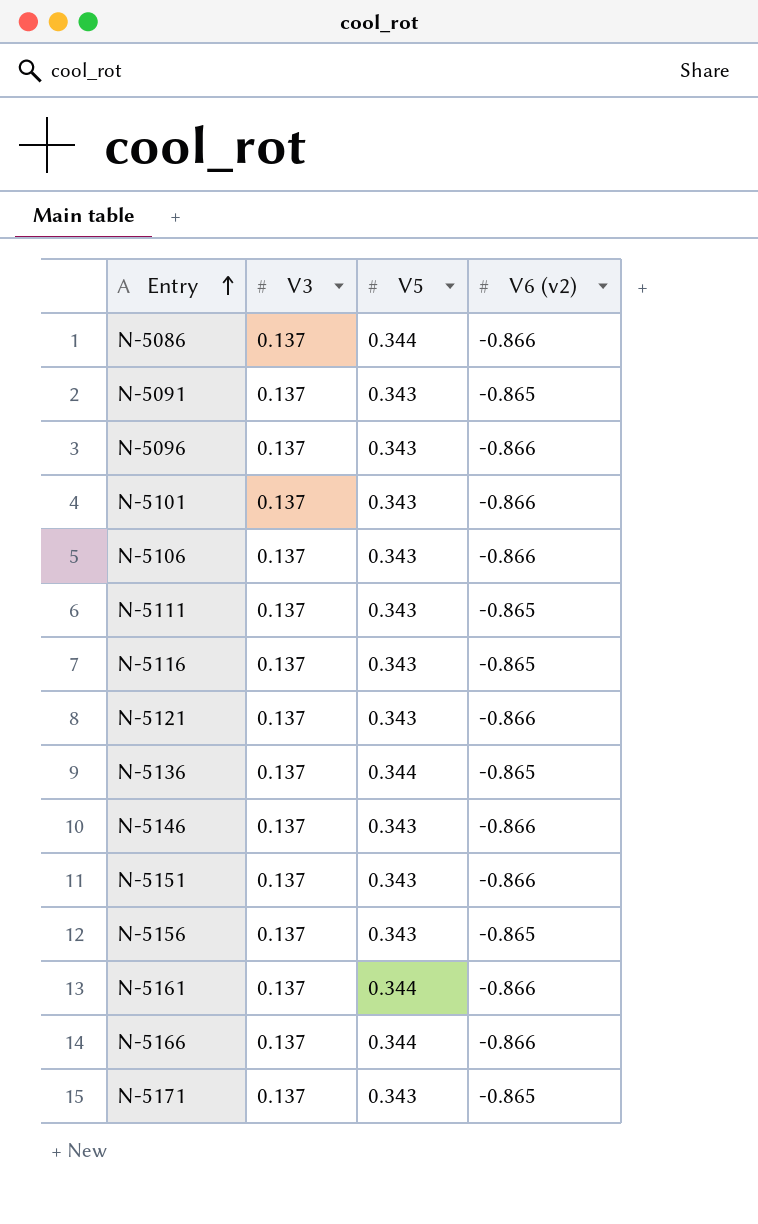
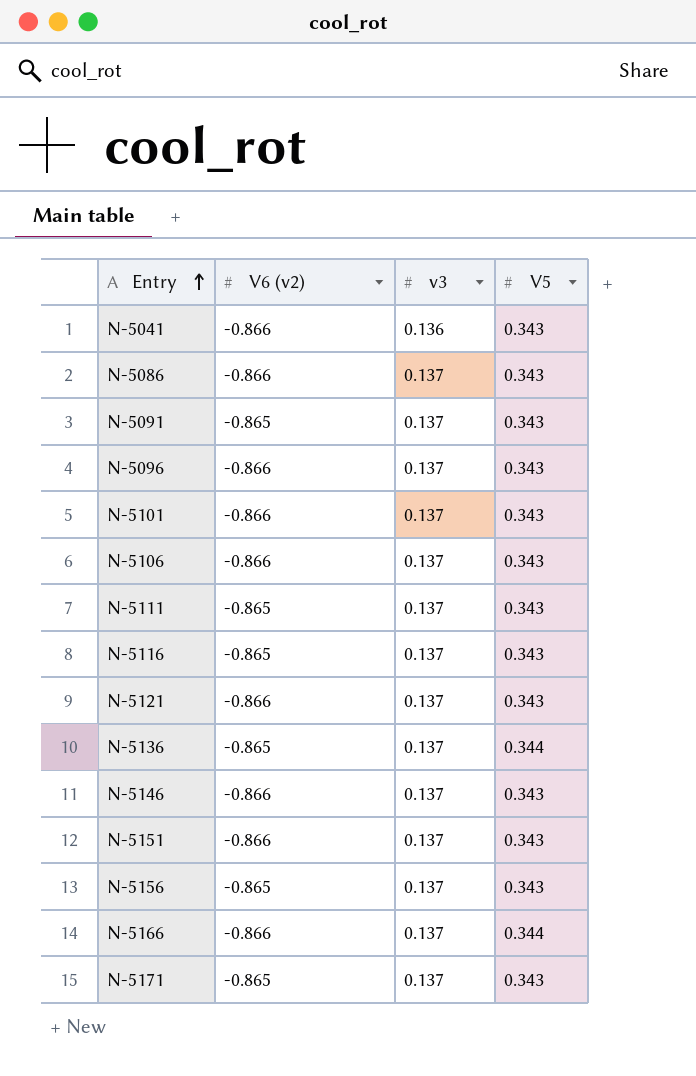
column V6 (v2) | position: 4 -> 2
column name: V3 -> v3
row N-5161: 0.137 | 0.344 | -0.866 -> none
row N-5041: none -> -0.866 | 0.136 | 0.343
N-5086 | V5: 0.344 -> 0.343

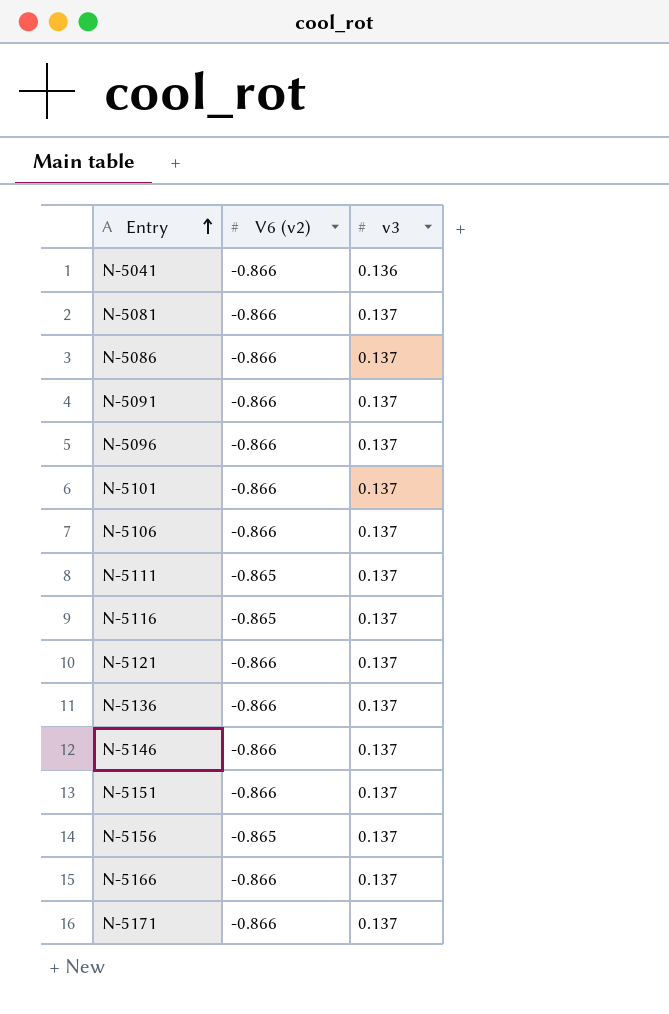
column V5 | position: 4 -> none
row N-5081: none -> -0.866 | 0.137
N-5091 | V6 (v2): -0.865 -> -0.866
N-5136 | V6 (v2): -0.865 -> -0.866
N-5171 | V6 (v2): -0.865 -> -0.866

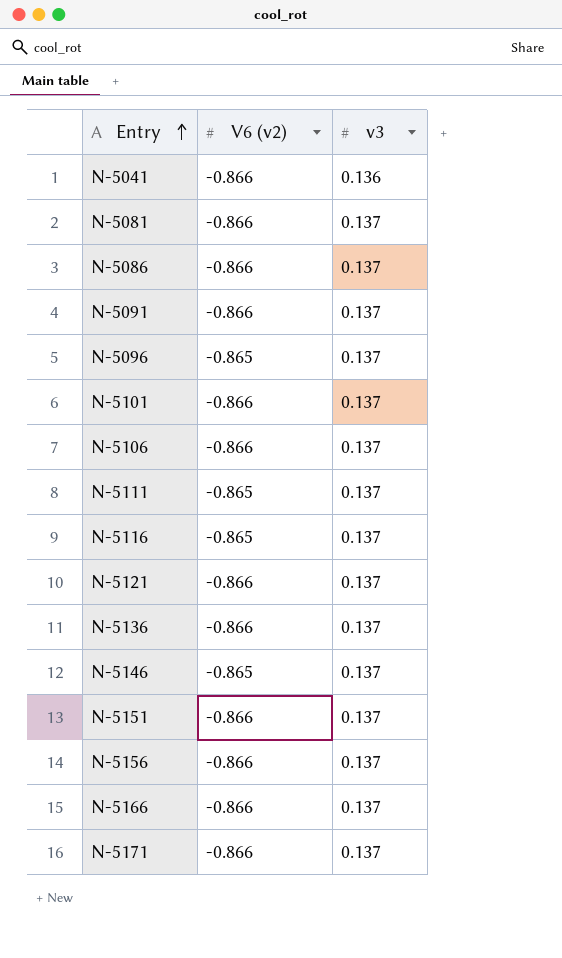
N-5096 | V6 (v2): -0.866 -> -0.865
N-5146 | V6 (v2): -0.866 -> -0.865
N-5156 | V6 (v2): -0.865 -> -0.866

